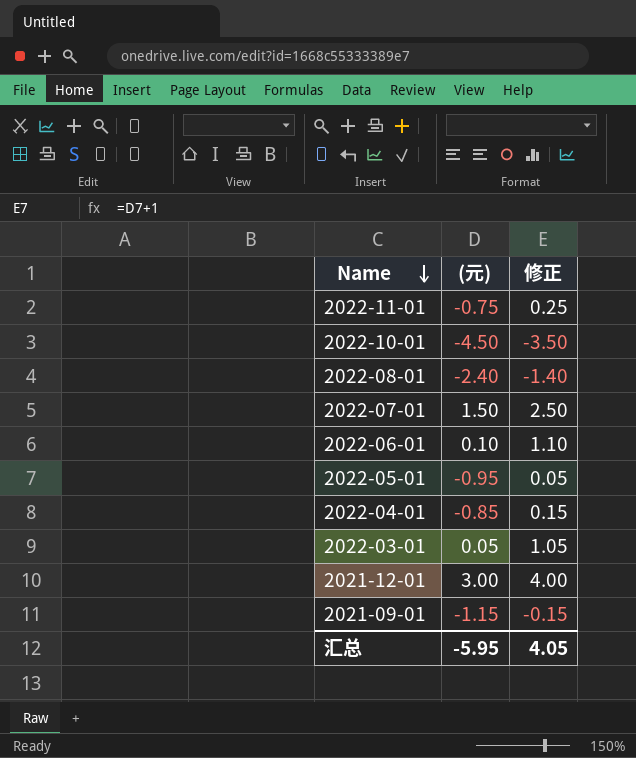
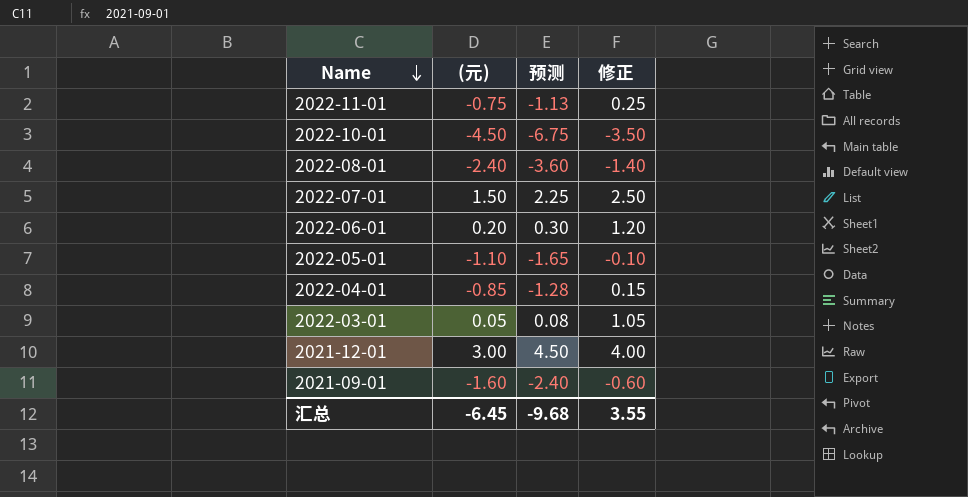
column 预测 | formula: none -> [(元)] * 1.5
2022-06-01 | (元): 0.10 -> 0.20
2022-06-01 | 修正: 1.10 -> 1.20
2022-05-01 | (元): -0.95 -> -1.10
2022-05-01 | 修正: 0.05 -> -0.10
2021-09-01 | (元): -1.15 -> -1.60
2021-09-01 | 修正: -0.15 -> -0.60
汇总 | (元): -5.95 -> -6.45
汇总 | 修正: 4.05 -> 3.55

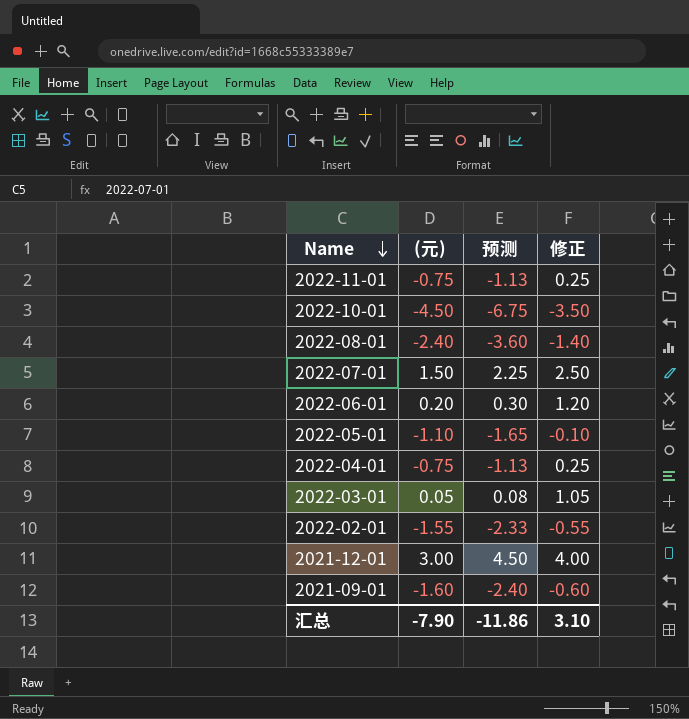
2022-04-01 | (元): -0.85 -> -0.75
2022-04-01 | 预测: -1.28 -> -1.13
2022-04-01 | 修正: 0.15 -> 0.25
row 2022-02-01: none -> -1.55 | -2.33 | -0.55
汇总 | (元): -6.45 -> -7.90
汇总 | 预测: -9.68 -> -11.86
汇总 | 修正: 3.55 -> 3.10

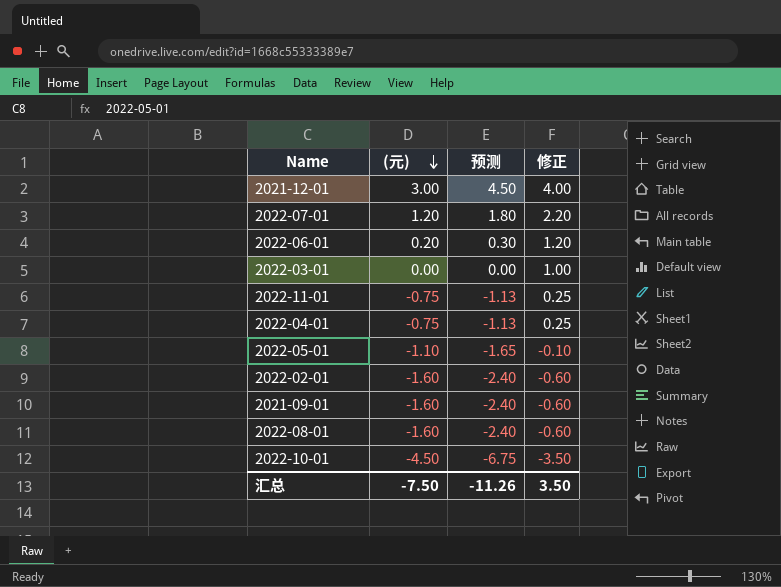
row order: Name descending -> (元) descending
2022-07-01 | (元): 1.50 -> 1.20
2022-07-01 | 预测: 2.25 -> 1.80
2022-07-01 | 修正: 2.50 -> 2.20
2022-03-01 | (元): 0.05 -> 0.00
2022-03-01 | 预测: 0.08 -> 0.00
2022-03-01 | 修正: 1.05 -> 1.00
2022-02-01 | (元): -1.55 -> -1.60
2022-02-01 | 预测: -2.33 -> -2.40
2022-02-01 | 修正: -0.55 -> -0.60
2022-08-01 | (元): -2.40 -> -1.60
2022-08-01 | 预测: -3.60 -> -2.40
2022-08-01 | 修正: -1.40 -> -0.60
汇总 | (元): -7.90 -> -7.50
汇总 | 预测: -11.86 -> -11.26
汇总 | 修正: 3.10 -> 3.50

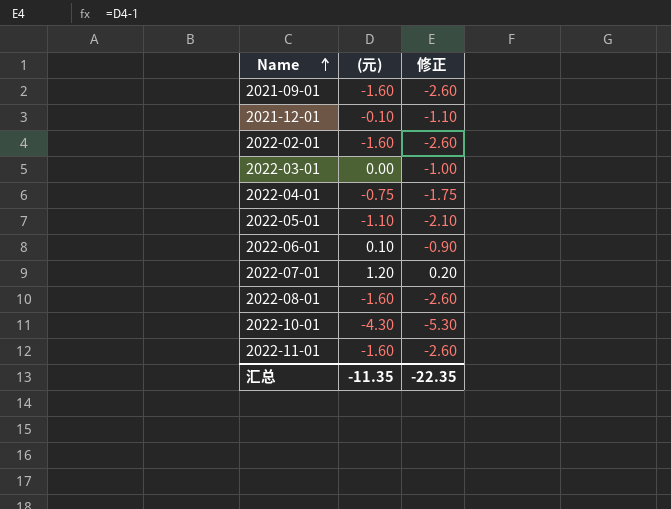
row order: (元) descending -> Name ascending
column 预测 | formula: [(元)] * 1.5 -> none
column 修正 | formula: [(元)] + 1 -> [(元)] - 1
2021-12-01 | (元): 3.00 -> -0.10
2022-06-01 | (元): 0.20 -> 0.10
2022-10-01 | (元): -4.50 -> -4.30
2022-11-01 | (元): -0.75 -> -1.60
汇总 | (元): -7.50 -> -11.35
汇总 | 修正: 3.50 -> -22.35

